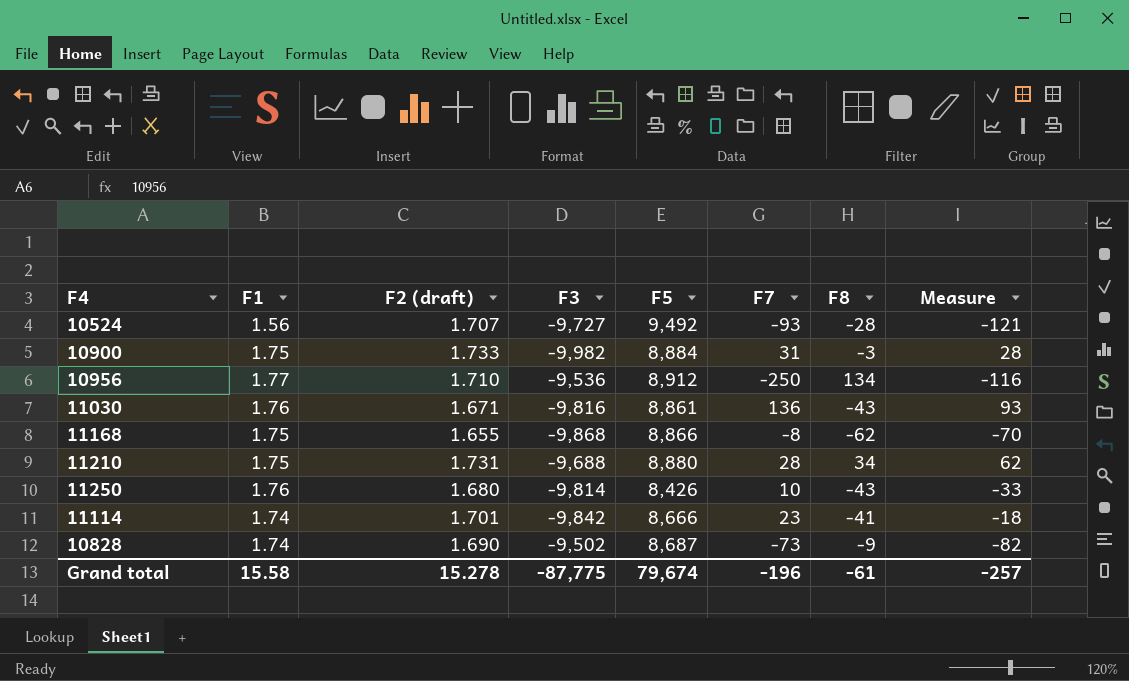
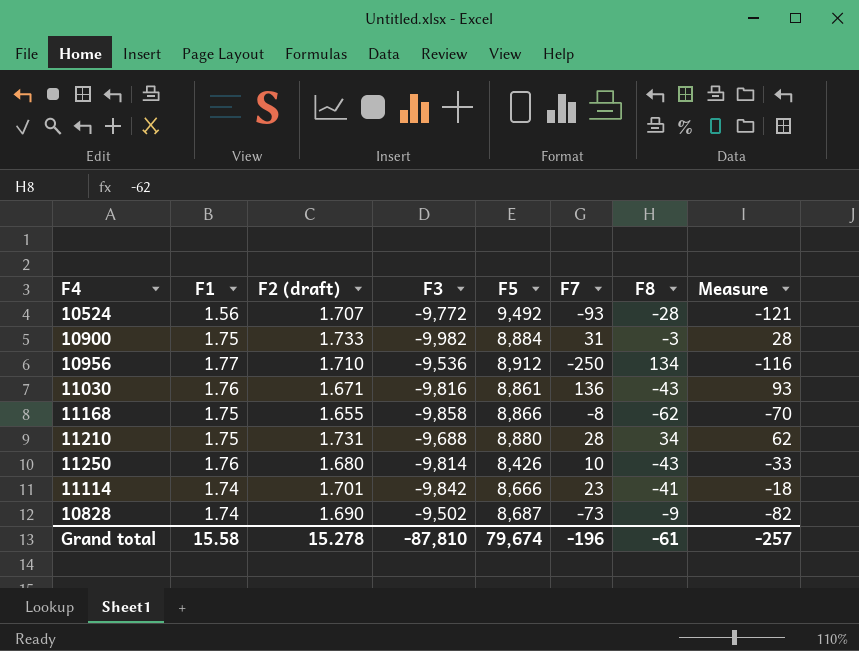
10524 | F3: -9,727 -> -9,772
11168 | F3: -9,868 -> -9,858
Grand total | F3: -87,775 -> -87,810

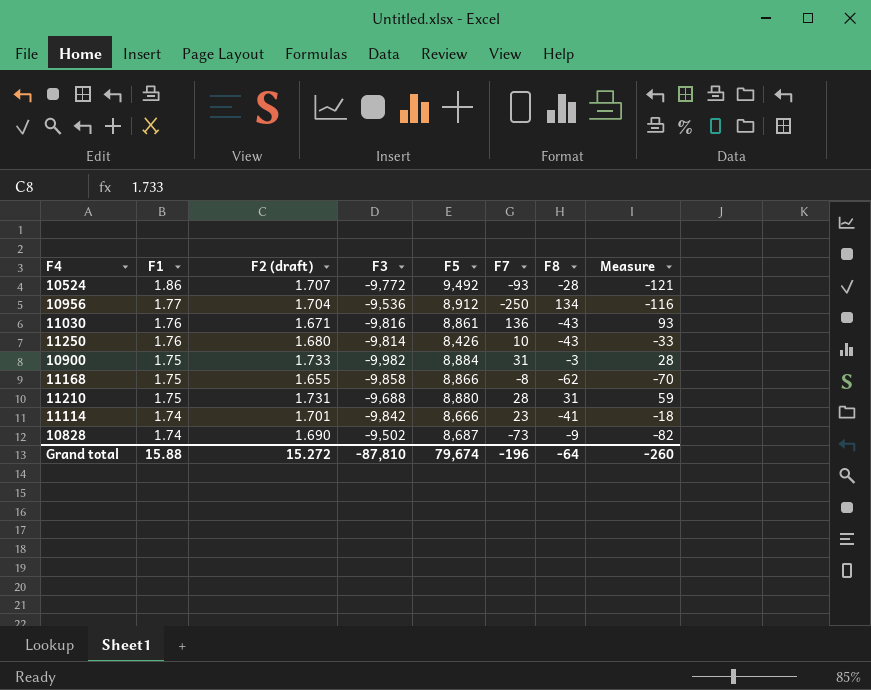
row order: none -> F1 descending
10524 | F1: 1.56 -> 1.86
10956 | F2 (draft): 1.710 -> 1.704
11210 | F8: 34 -> 31
11210 | Measure: 62 -> 59
Grand total | F1: 15.58 -> 15.88
Grand total | F2 (draft): 15.278 -> 15.272
Grand total | F8: -61 -> -64
Grand total | Measure: -257 -> -260

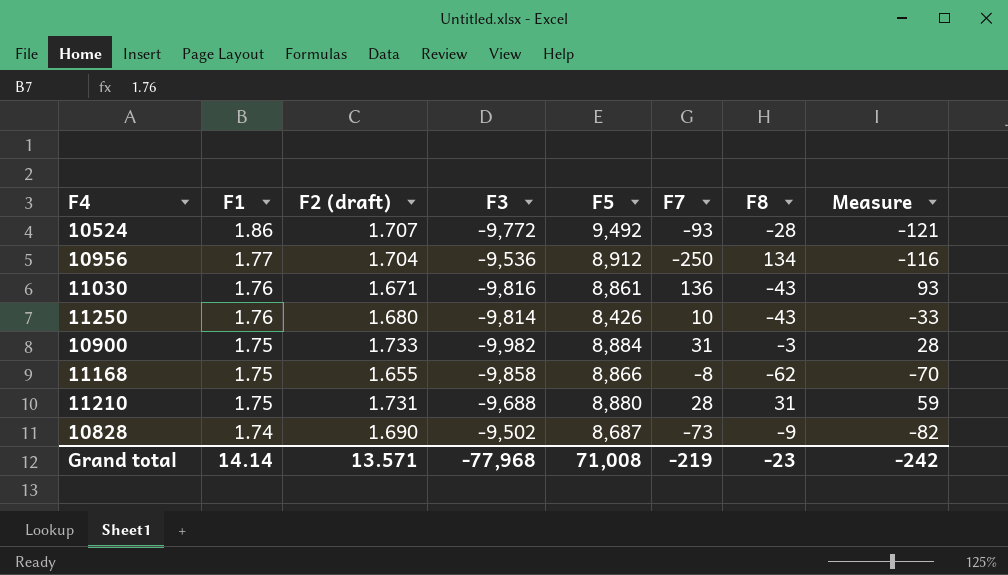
row 11114: 1.74 | 1.701 | -9,842 | 8,666 | 23 | -41 | -18 -> none
Grand total | F1: 15.88 -> 14.14
Grand total | F2 (draft): 15.272 -> 13.571
Grand total | F3: -87,810 -> -77,968
Grand total | F5: 79,674 -> 71,008
Grand total | F7: -196 -> -219
Grand total | F8: -64 -> -23
Grand total | Measure: -260 -> -242

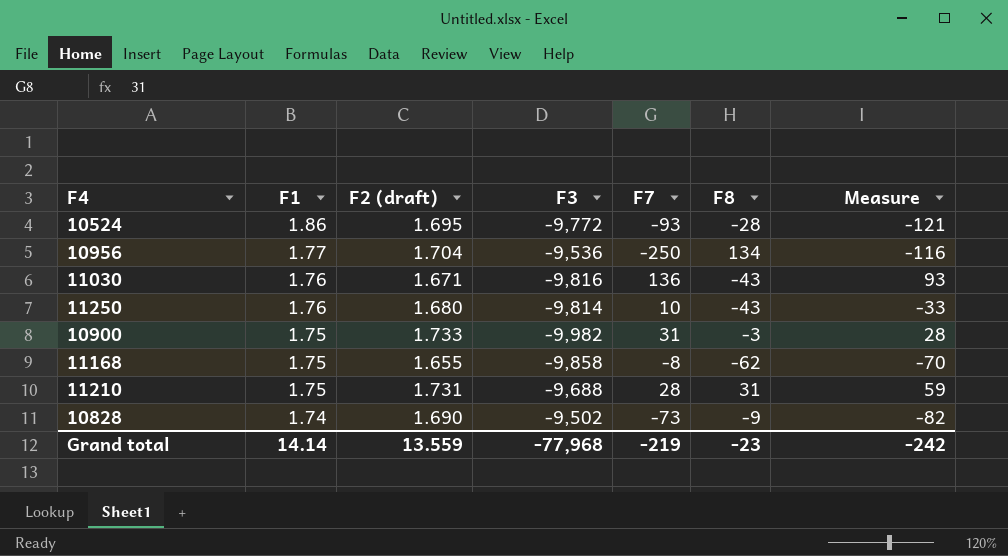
column F5 | position: 5 -> none
10524 | F2 (draft): 1.707 -> 1.695
Grand total | F2 (draft): 13.571 -> 13.559

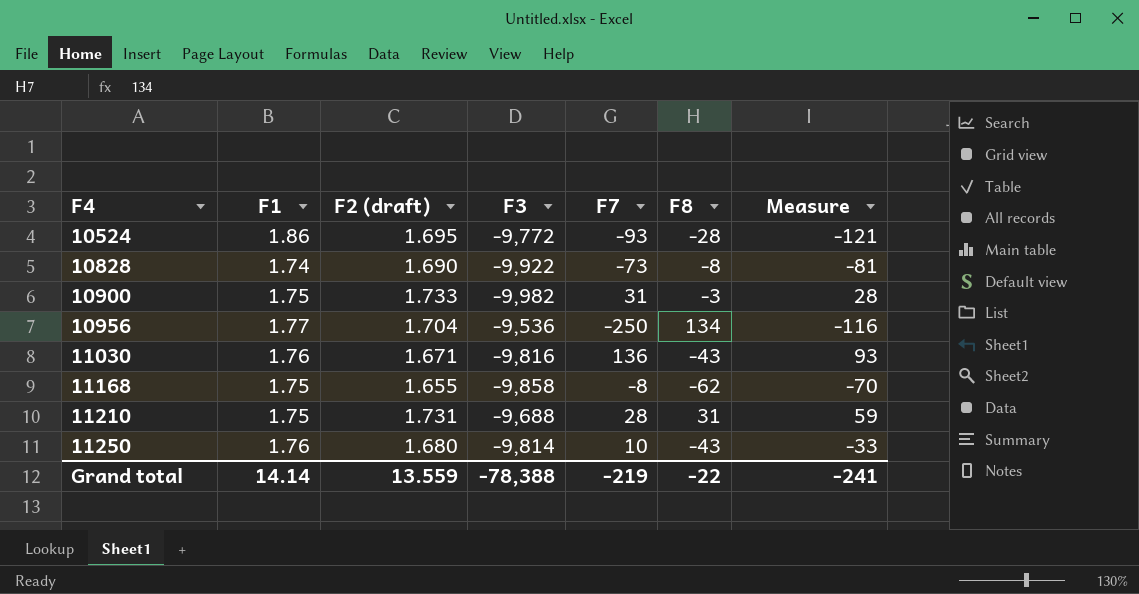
row order: F1 descending -> F4 ascending
10828 | F3: -9,502 -> -9,922
10828 | F8: -9 -> -8
10828 | Measure: -82 -> -81
Grand total | F3: -77,968 -> -78,388
Grand total | F8: -23 -> -22
Grand total | Measure: -242 -> -241

